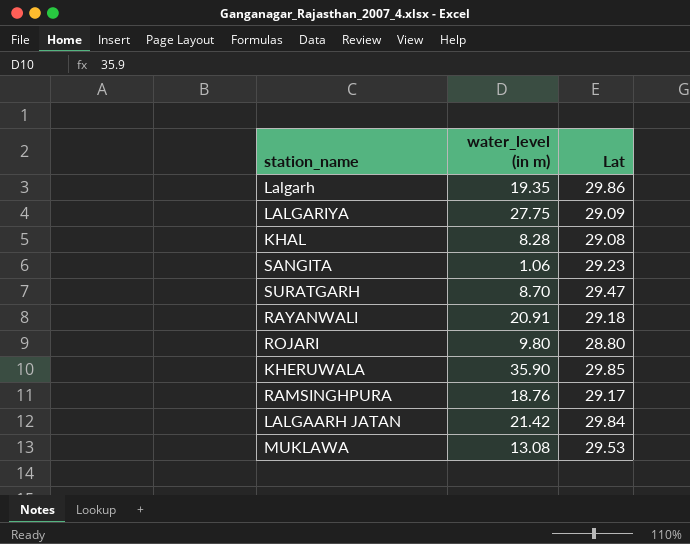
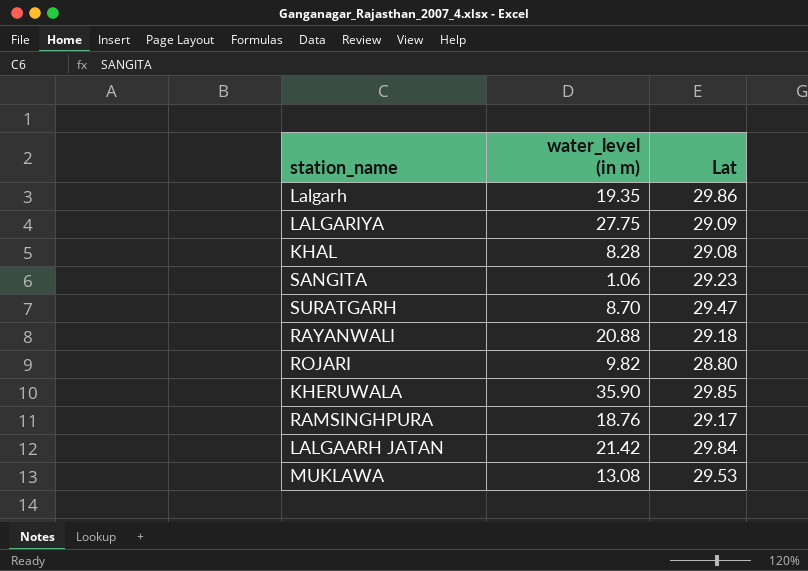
RAYANWALI | water_level (in m): 20.91 -> 20.88
ROJARI | water_level (in m): 9.80 -> 9.82

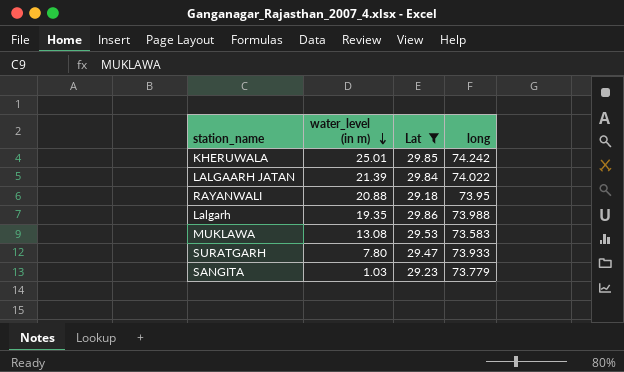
filter: none -> Lat >= 29.18
row order: none -> water_level (in m) descending
column long | position: none -> 4
KHERUWALA | water_level (in m): 35.90 -> 25.01
LALGAARH JATAN | water_level (in m): 21.42 -> 21.39
SURATGARH | water_level (in m): 8.70 -> 7.80
SANGITA | water_level (in m): 1.06 -> 1.03

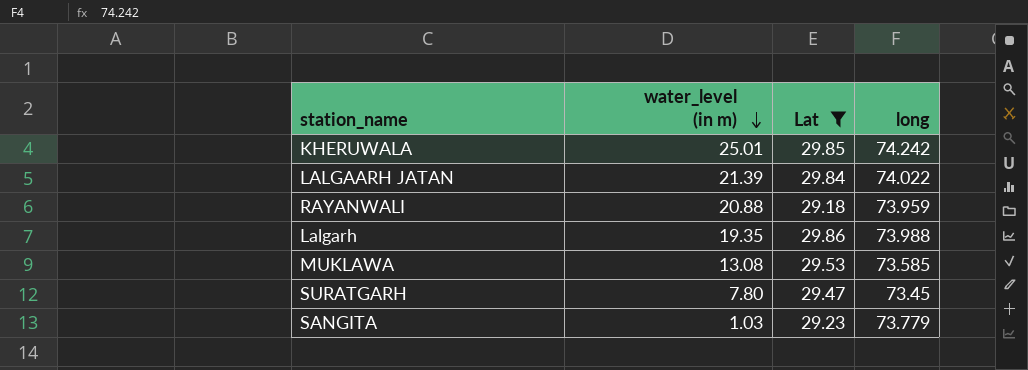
RAYANWALI | long: 73.95 -> 73.959
MUKLAWA | long: 73.583 -> 73.585
SURATGARH | long: 73.933 -> 73.45

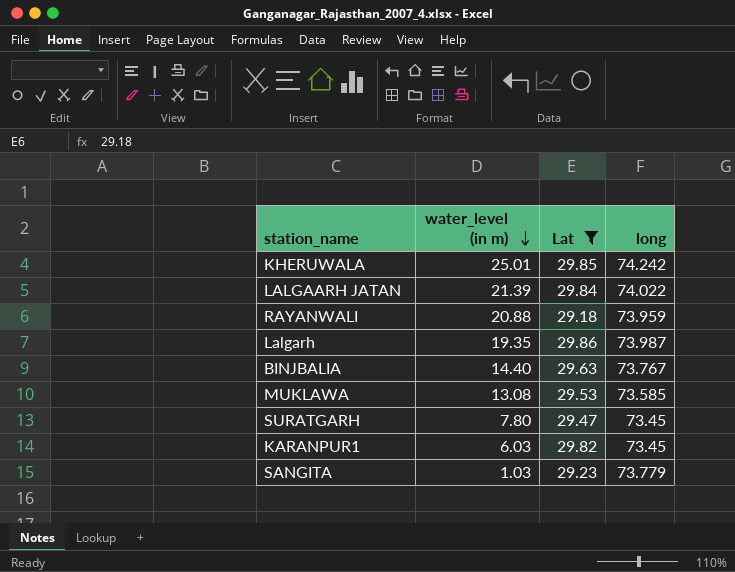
Lalgarh | long: 73.988 -> 73.987
row BINJBALIA: none -> 14.40 | 29.63 | 73.767
row KARANPUR1: none -> 6.03 | 29.82 | 73.45

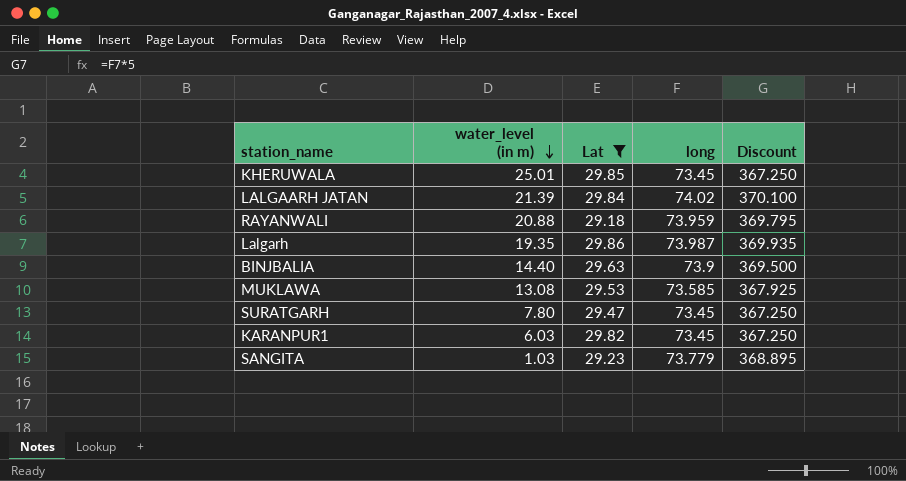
column Discount | formula: none -> [long] * 5
KHERUWALA | long: 74.242 -> 73.45
LALGAARH JATAN | long: 74.022 -> 74.02
BINJBALIA | long: 73.767 -> 73.9

